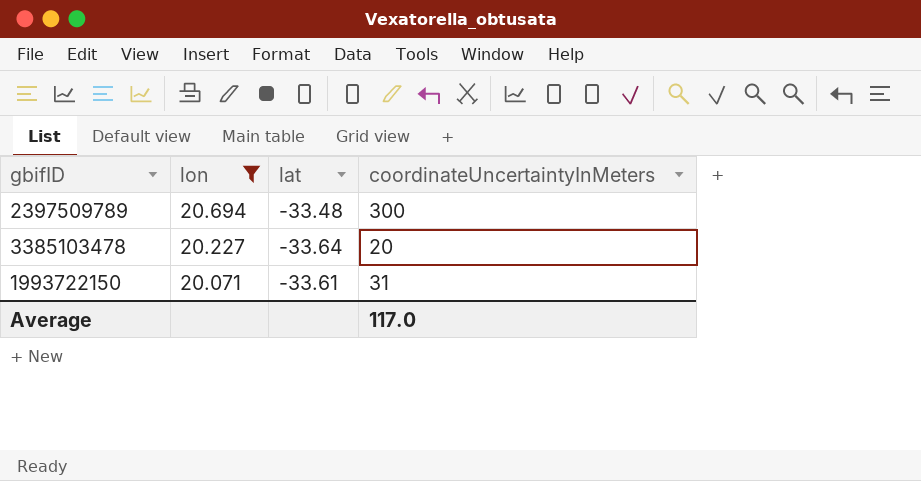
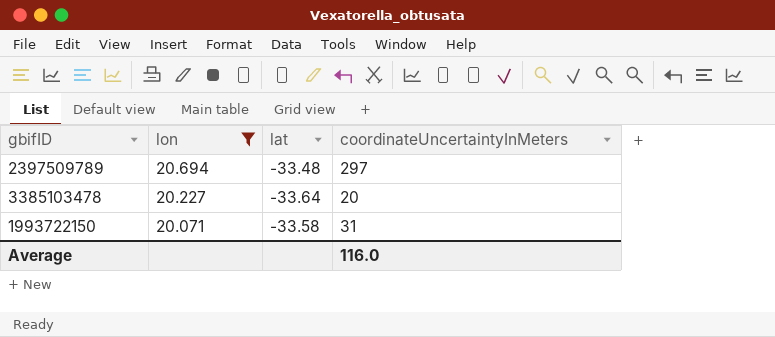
2397509789 | coordinateUncertaintyInMeters: 300 -> 297
1993722150 | lat: -33.61 -> -33.58
Average | coordinateUncertaintyInMeters: 117.0 -> 116.0

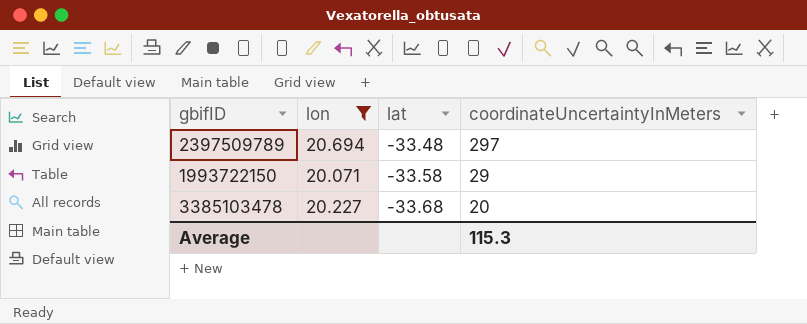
row order: lon descending -> lat descending
1993722150 | coordinateUncertaintyInMeters: 31 -> 29
3385103478 | lat: -33.64 -> -33.68
Average | coordinateUncertaintyInMeters: 116.0 -> 115.3

